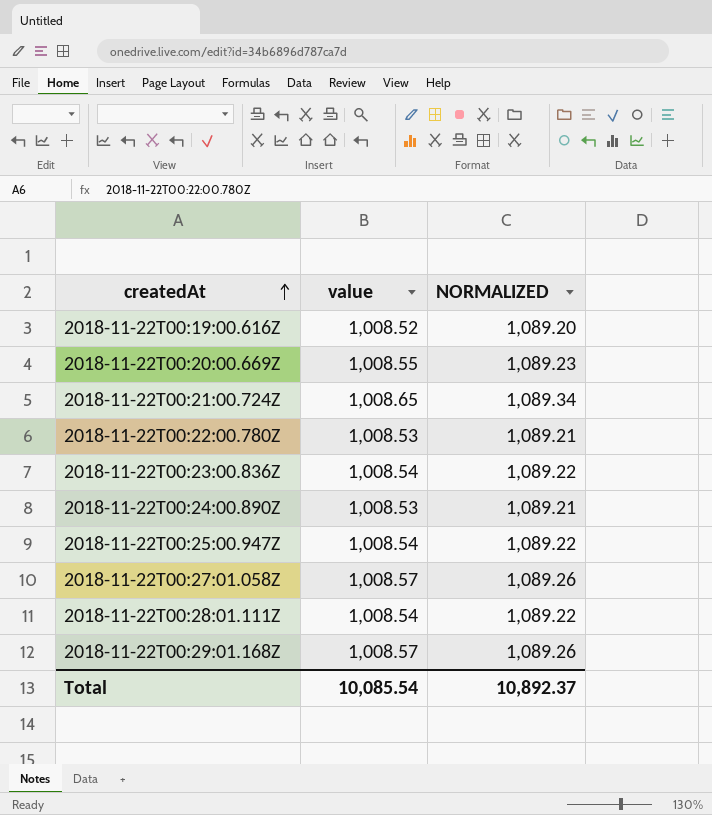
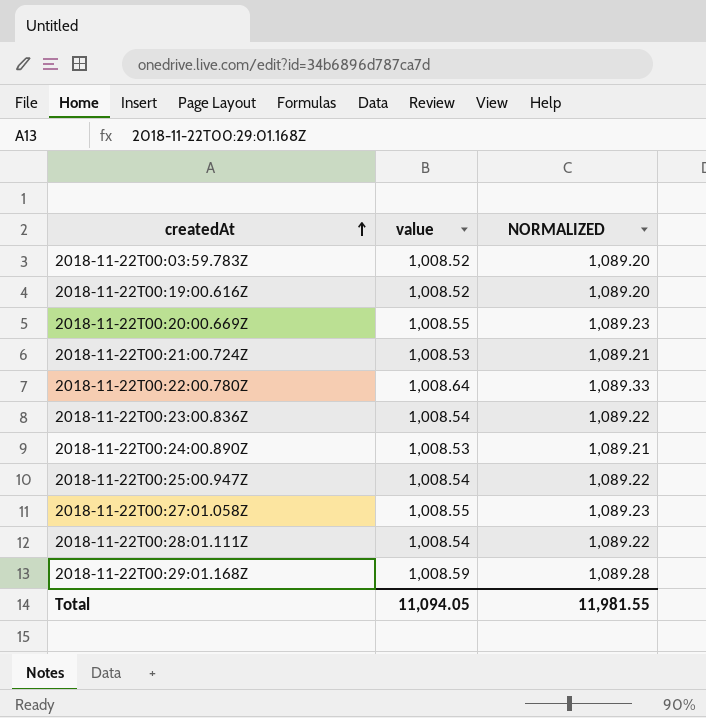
row 2018-11-22T00:03:59.783Z: none -> 1,008.52 | 1,089.20
2018-11-22T00:21:00.724Z | value: 1,008.65 -> 1,008.53
2018-11-22T00:21:00.724Z | NORMALIZED: 1,089.34 -> 1,089.21
2018-11-22T00:22:00.780Z | value: 1,008.53 -> 1,008.64
2018-11-22T00:22:00.780Z | NORMALIZED: 1,089.21 -> 1,089.33
2018-11-22T00:27:01.058Z | value: 1,008.57 -> 1,008.55
2018-11-22T00:27:01.058Z | NORMALIZED: 1,089.26 -> 1,089.23
2018-11-22T00:29:01.168Z | value: 1,008.57 -> 1,008.59
2018-11-22T00:29:01.168Z | NORMALIZED: 1,089.26 -> 1,089.28
Total | value: 10,085.54 -> 11,094.05
Total | NORMALIZED: 10,892.37 -> 11,981.55

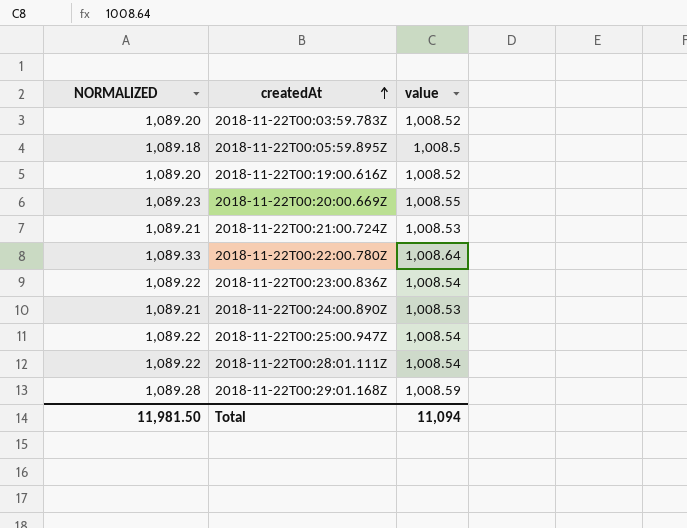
column NORMALIZED | position: 3 -> 1
row 2018-11-22T00:27:01.058Z: 1,008.55 | 1,089.23 -> none
row 2018-11-22T00:05:59.895Z: none -> 1,089.18 | 1,008.5
Total | NORMALIZED: 11,981.55 -> 11,981.50
Total | value: 11,094.05 -> 11,094

